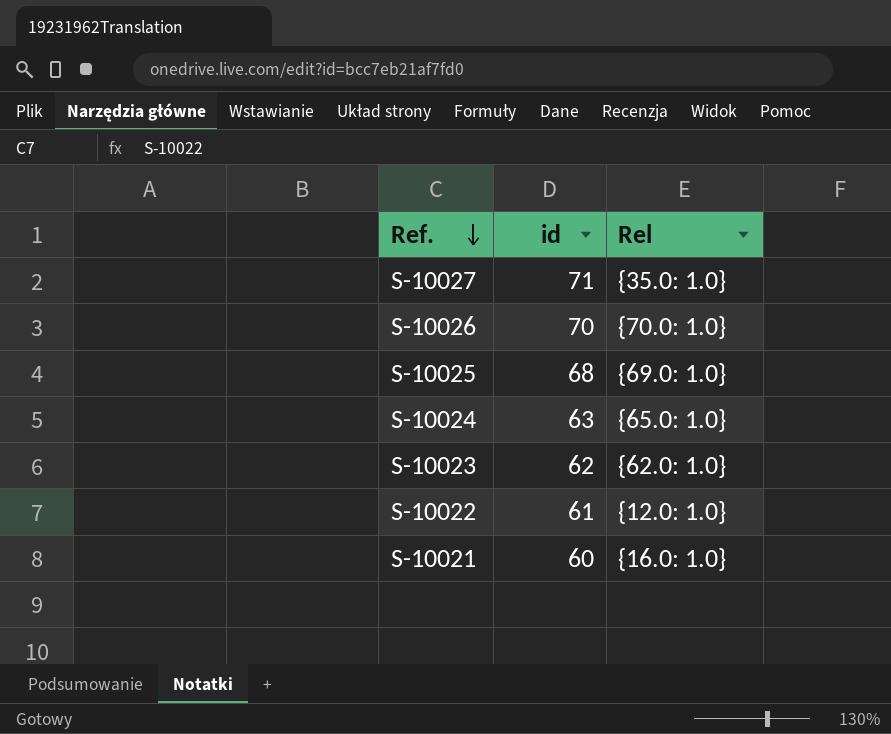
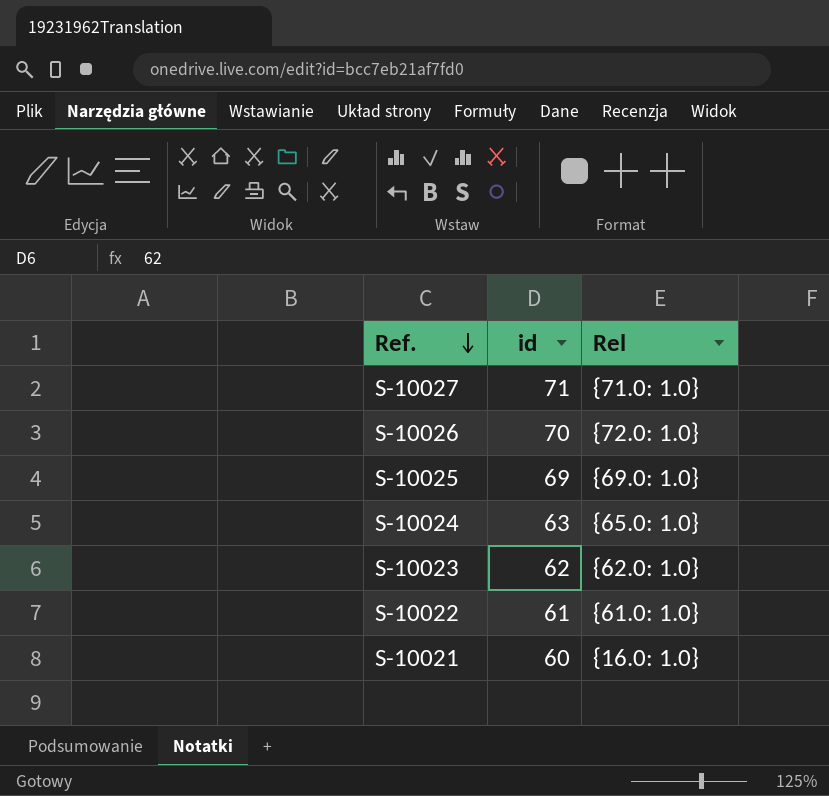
S-10027 | Rel: {35.0: 1.0} -> {71.0: 1.0}
S-10026 | Rel: {70.0: 1.0} -> {72.0: 1.0}
S-10025 | id: 68 -> 69
S-10022 | Rel: {12.0: 1.0} -> {61.0: 1.0}

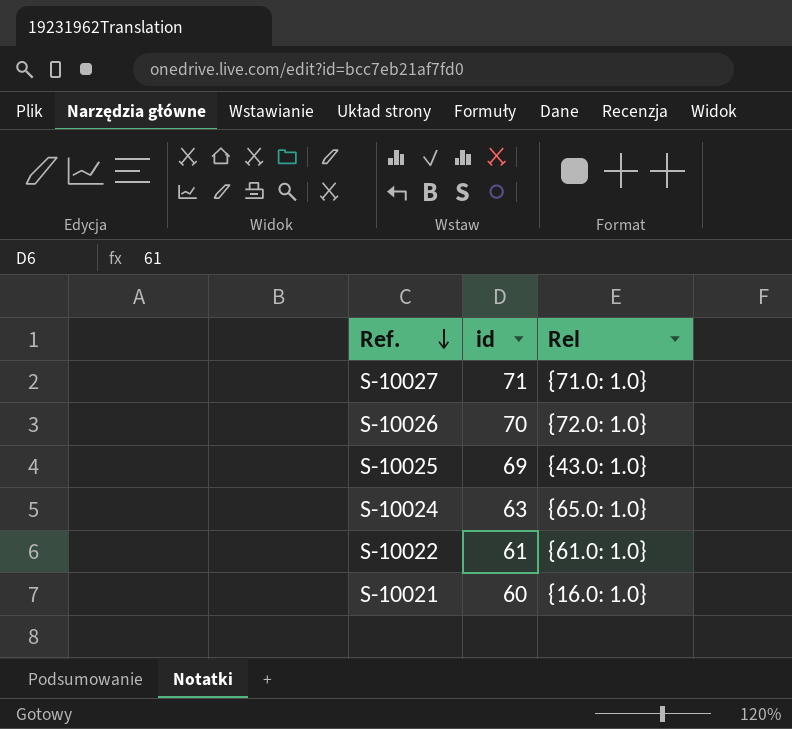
row S-10023: 62 | {62.0: 1.0} -> none
S-10025 | Rel: {69.0: 1.0} -> {43.0: 1.0}

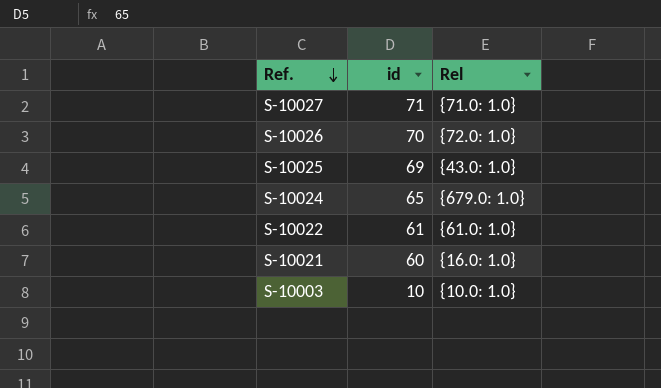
S-10024 | id: 63 -> 65
S-10024 | Rel: {65.0: 1.0} -> {679.0: 1.0}
row S-10003: none -> 10 | {10.0: 1.0}

